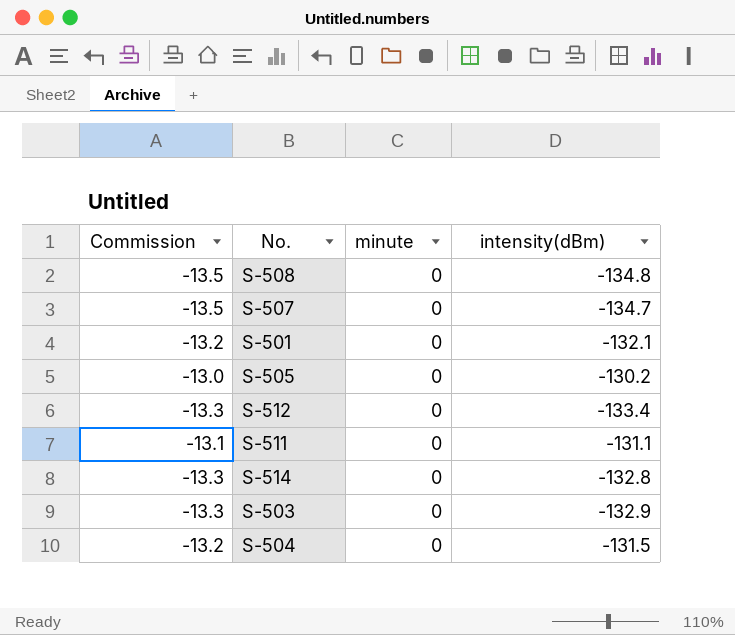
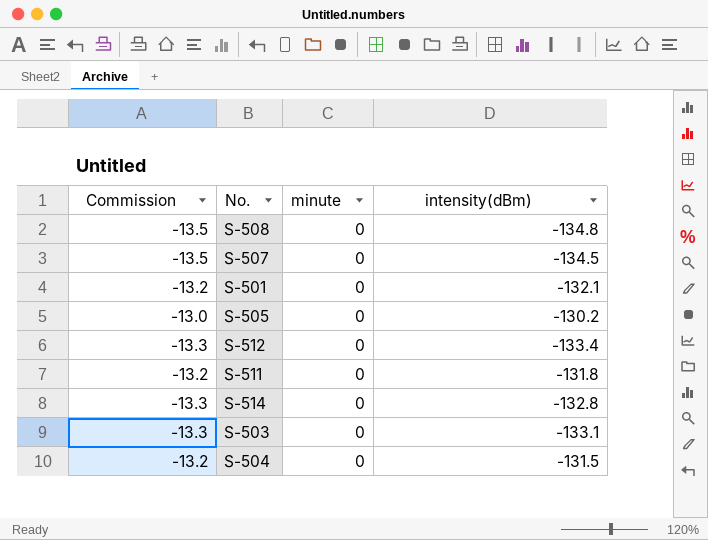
S-507 | intensity(dBm): -134.7 -> -134.5
S-511 | Commission: -13.1 -> -13.2
S-511 | intensity(dBm): -131.1 -> -131.8
S-503 | intensity(dBm): -132.9 -> -133.1

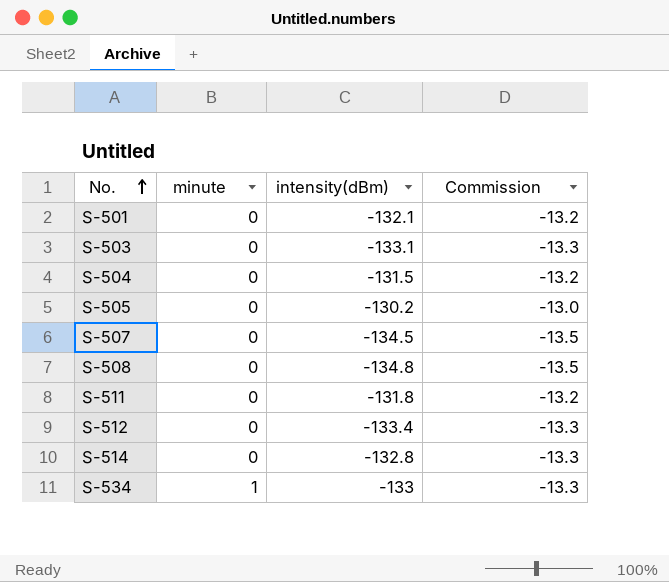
row order: none -> No. ascending
column Commission | position: 1 -> 4
row S-534: none -> 1 | -133 | -13.3

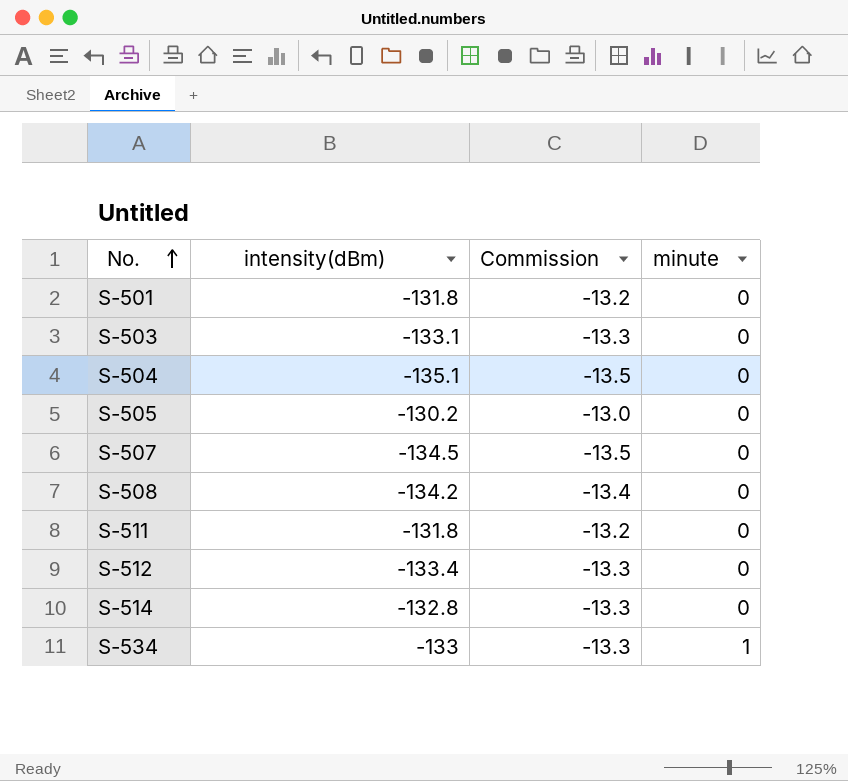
column minute | position: 2 -> 4
S-501 | intensity(dBm): -132.1 -> -131.8
S-504 | intensity(dBm): -131.5 -> -135.1
S-504 | Commission: -13.2 -> -13.5
S-508 | intensity(dBm): -134.8 -> -134.2
S-508 | Commission: -13.5 -> -13.4

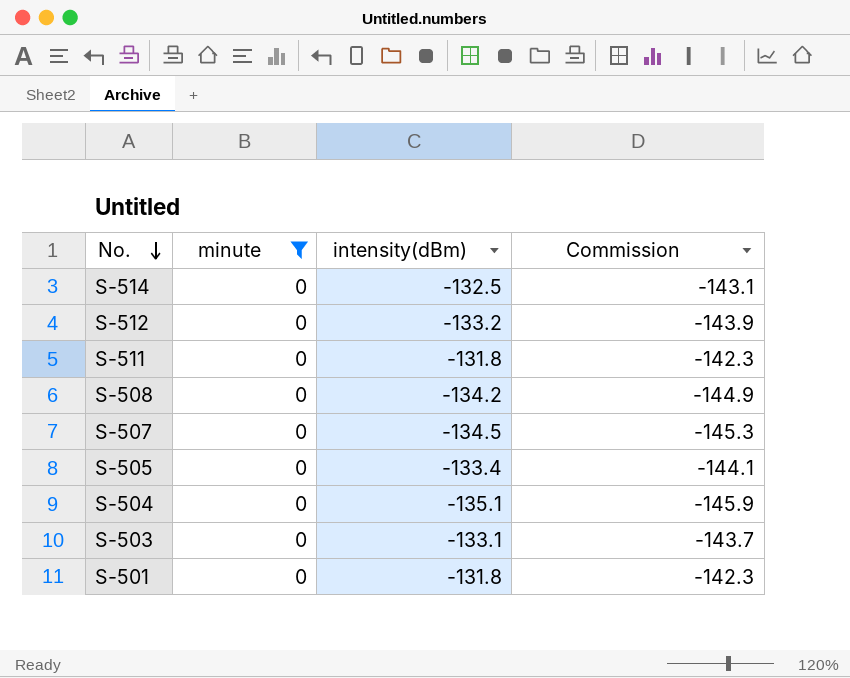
filter: none -> minute = 0
row order: No. ascending -> No. descending
column minute | position: 4 -> 2
column Commission | formula: [intensity(dBm)] * 0.1 -> [intensity(dBm)] * 1.08
S-514 | intensity(dBm): -132.8 -> -132.5
S-512 | intensity(dBm): -133.4 -> -133.2
S-505 | intensity(dBm): -130.2 -> -133.4

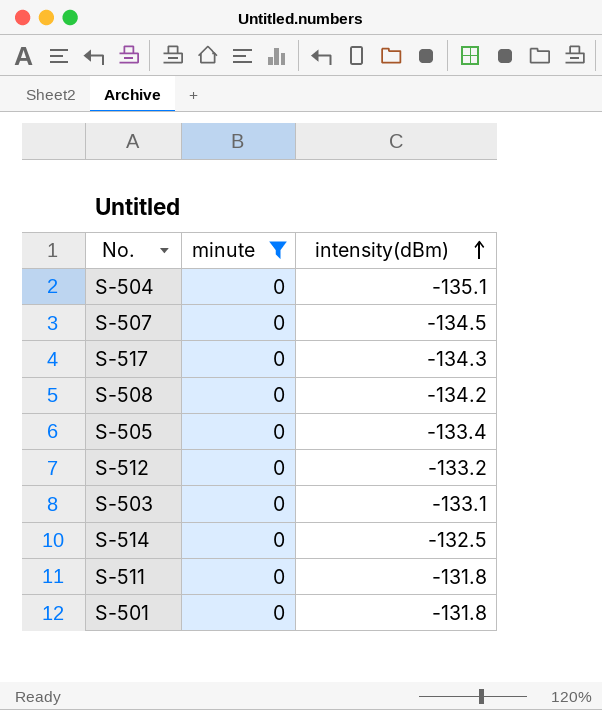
row order: No. descending -> intensity(dBm) ascending
column Commission | formula: [intensity(dBm)] * 1.08 -> none
row S-517: none -> 0 | -134.3

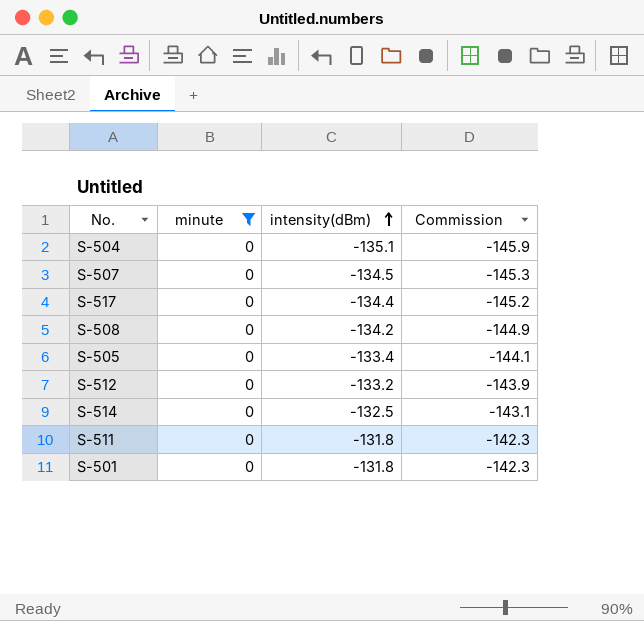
column Commission | formula: none -> [intensity(dBm)] * 1.08
row S-503: 0 | -133.1 -> none
S-517 | intensity(dBm): -134.3 -> -134.4

